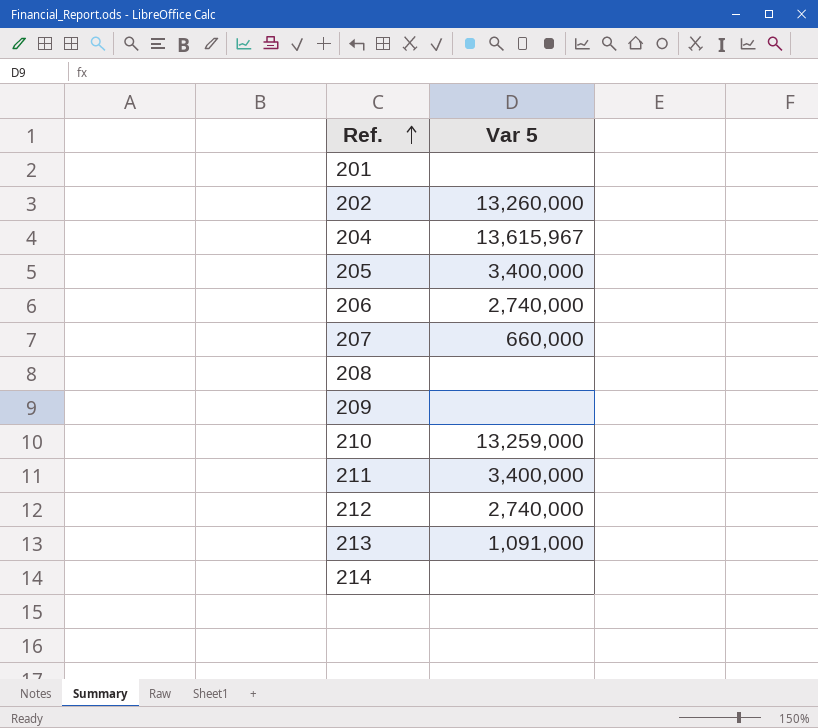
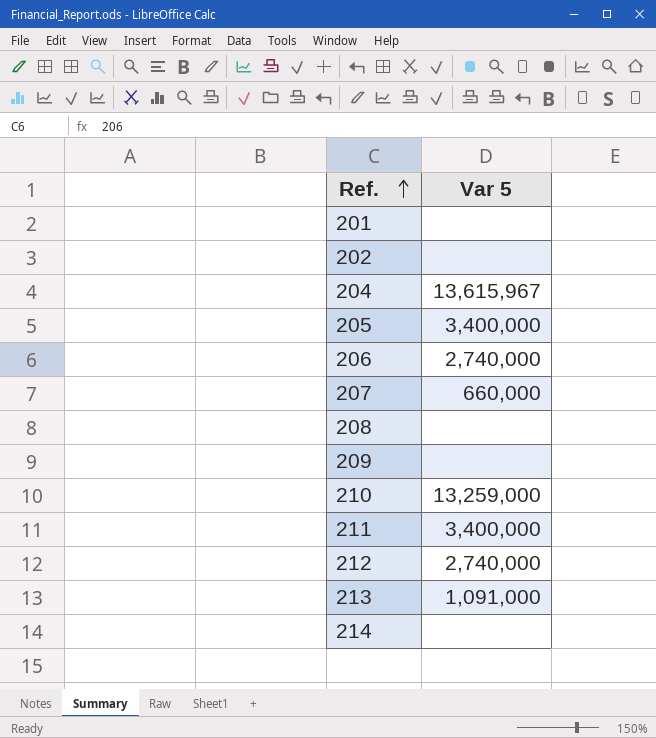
202 | Var 5: 13,260,000 -> none

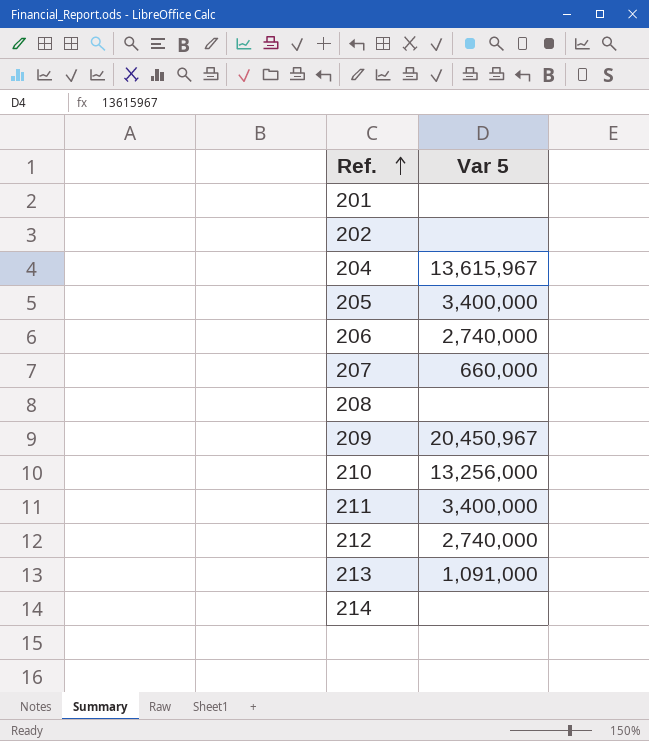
209 | Var 5: none -> 20,450,967
210 | Var 5: 13,259,000 -> 13,256,000

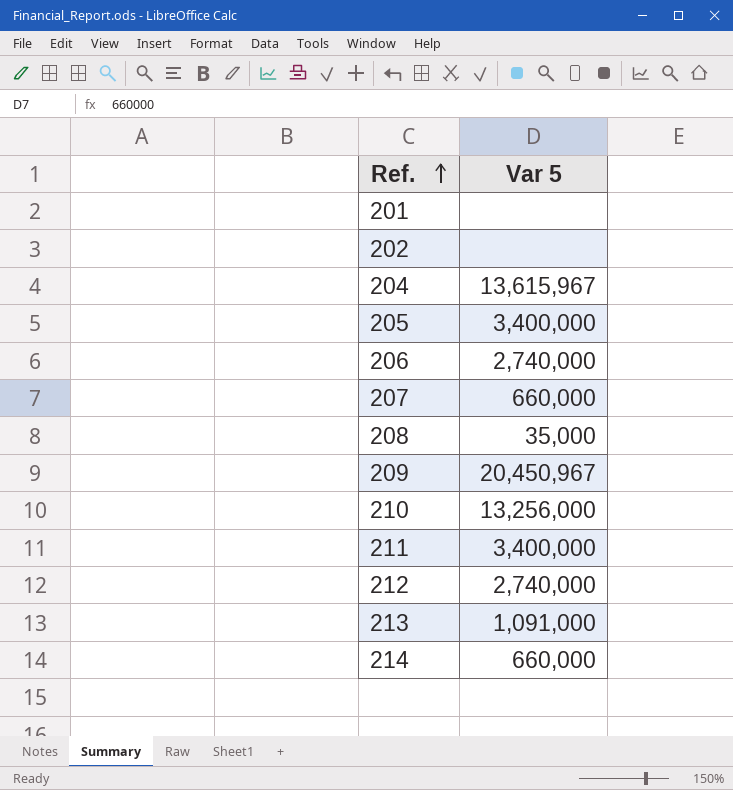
208 | Var 5: none -> 35,000
214 | Var 5: none -> 660,000

